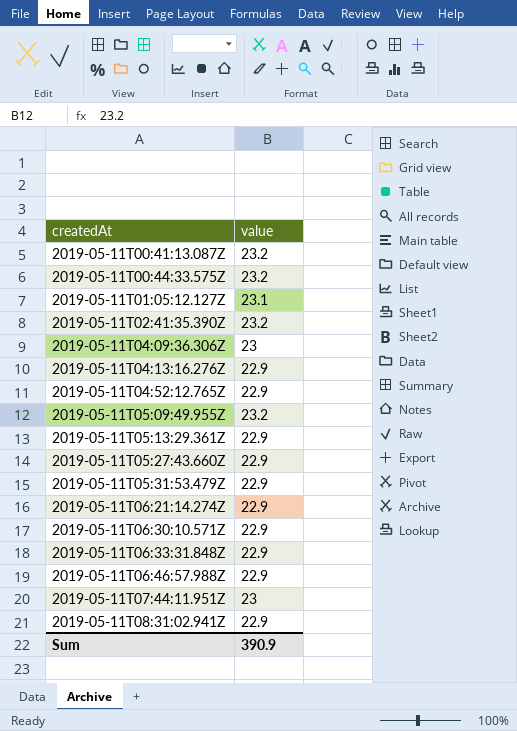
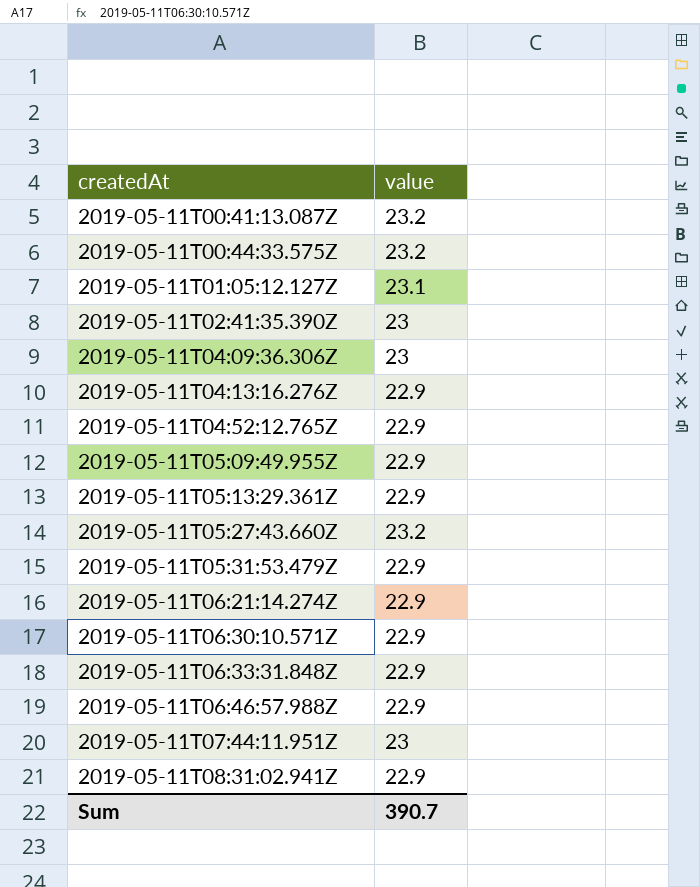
2019-05-11T02:41:35.390Z | value: 23.2 -> 23
2019-05-11T05:09:49.955Z | value: 23.2 -> 22.9
2019-05-11T05:27:43.660Z | value: 22.9 -> 23.2
Sum | value: 390.9 -> 390.7

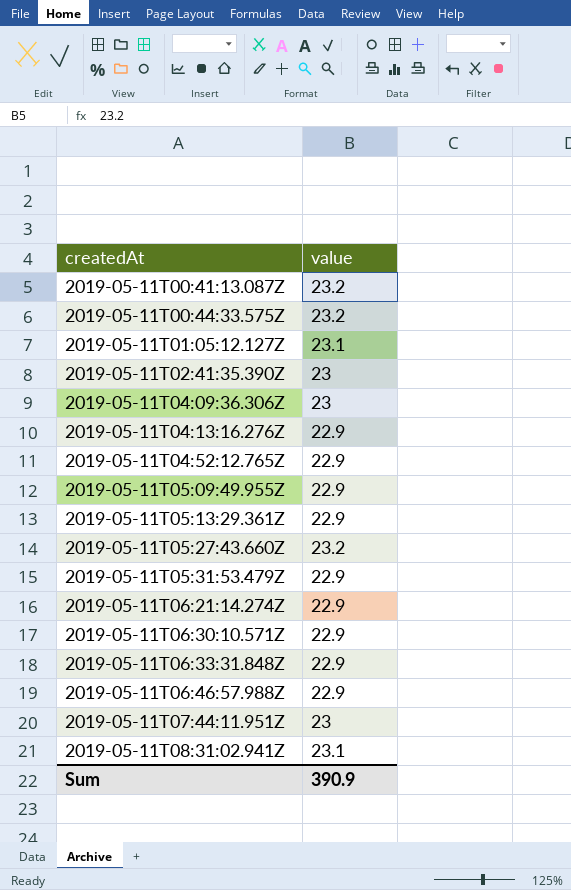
2019-05-11T08:31:02.941Z | value: 22.9 -> 23.1
Sum | value: 390.7 -> 390.9

